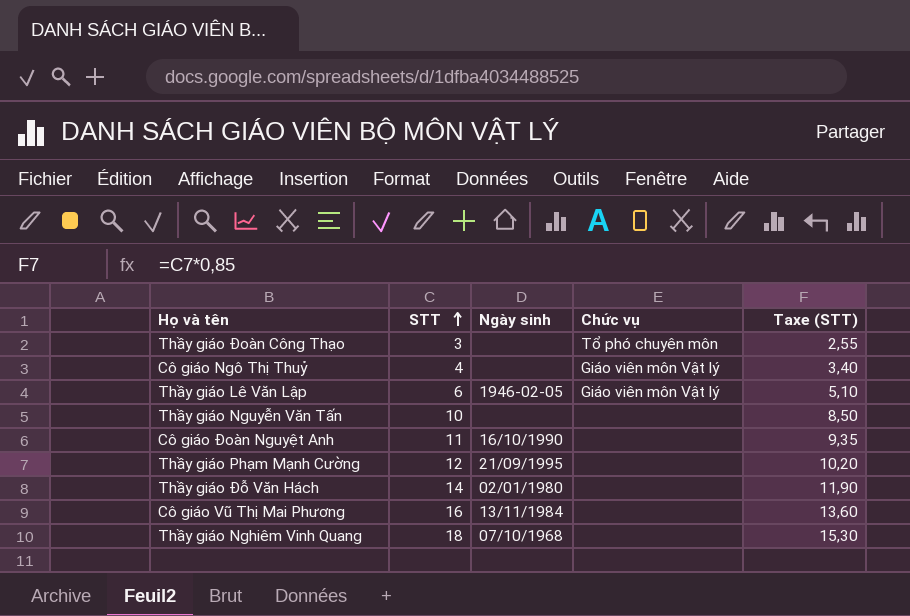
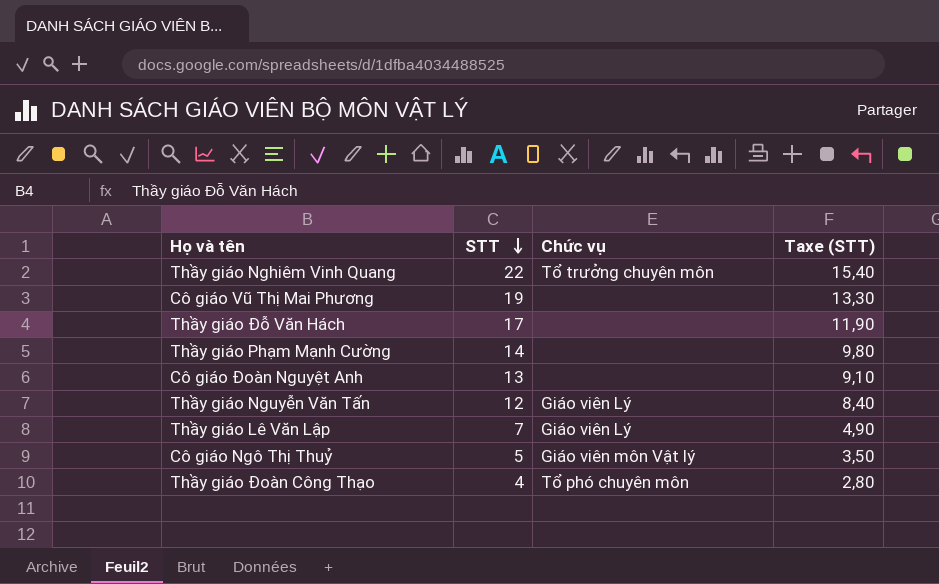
row order: STT ascending -> STT descending
column Ngày sinh | position: 3 -> none
column Taxe (STT) | formula: [STT] * 0,85 -> [STT] * 0,7
Thầy giáo Nghiêm Vinh Quang | STT: 18 -> 22
Thầy giáo Nghiêm Vinh Quang | Chức vụ: none -> Tổ trưởng chuyên môn
Cô giáo Vũ Thị Mai Phương | STT: 16 -> 19
Thầy giáo Đỗ Văn Hách | STT: 14 -> 17
Thầy giáo Phạm Mạnh Cường | STT: 12 -> 14
Cô giáo Đoàn Nguyệt Anh | STT: 11 -> 13
Thầy giáo Nguyễn Văn Tấn | STT: 10 -> 12
Thầy giáo Nguyễn Văn Tấn | Chức vụ: none -> Giáo viên Lý
Thầy giáo Lê Văn Lập | STT: 6 -> 7
Thầy giáo Lê Văn Lập | Chức vụ: Giáo viên môn Vật lý -> Giáo viên Lý
Cô giáo Ngô Thị Thuỷ | STT: 4 -> 5
Thầy giáo Đoàn Công Thạo | STT: 3 -> 4

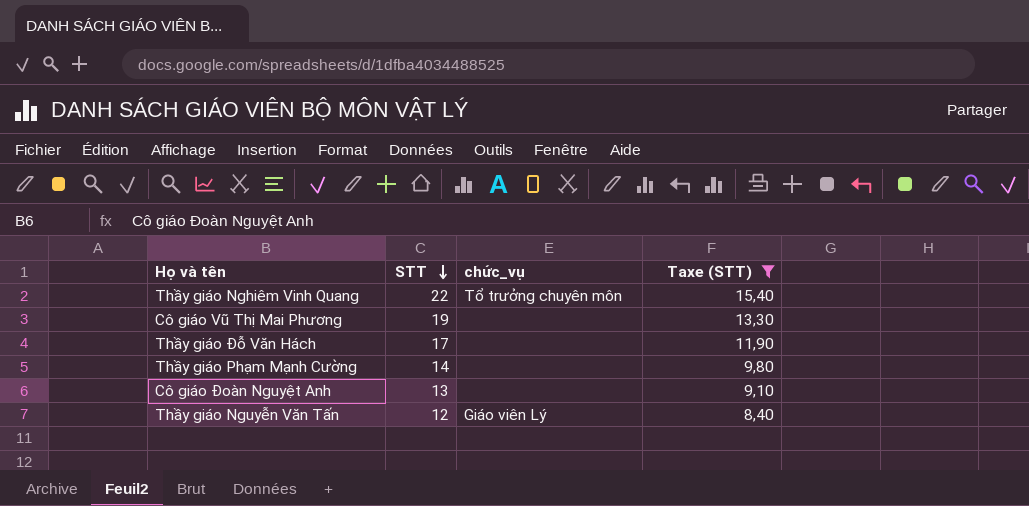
filter: none -> Taxe (STT) >= 8,40
column name: Chức vụ -> chức_vụ

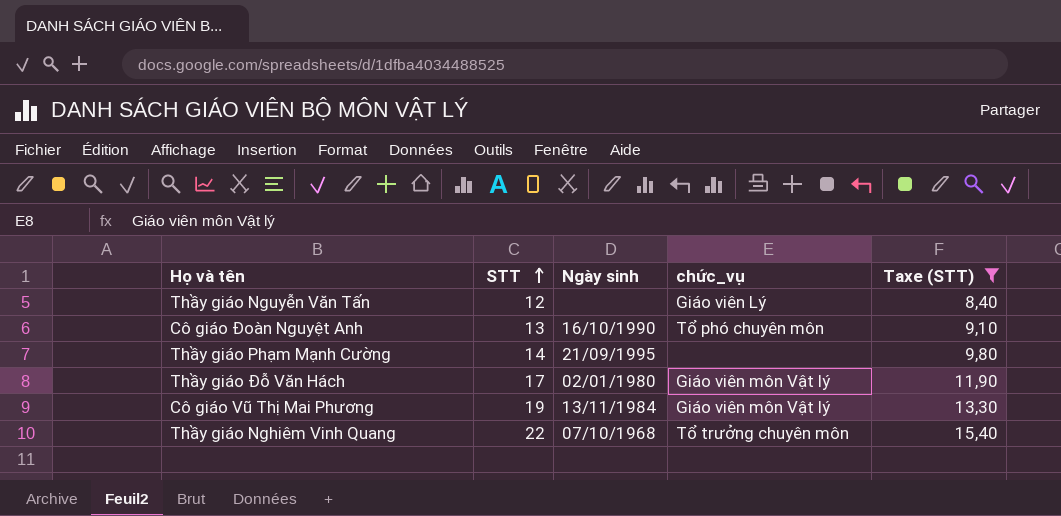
row order: STT descending -> STT ascending
column Ngày sinh | position: none -> 3
Cô giáo Đoàn Nguyệt Anh | chức_vụ: none -> Tổ phó chuyên môn
Thầy giáo Đỗ Văn Hách | chức_vụ: none -> Giáo viên môn Vật lý
Cô giáo Vũ Thị Mai Phương | chức_vụ: none -> Giáo viên môn Vật lý

